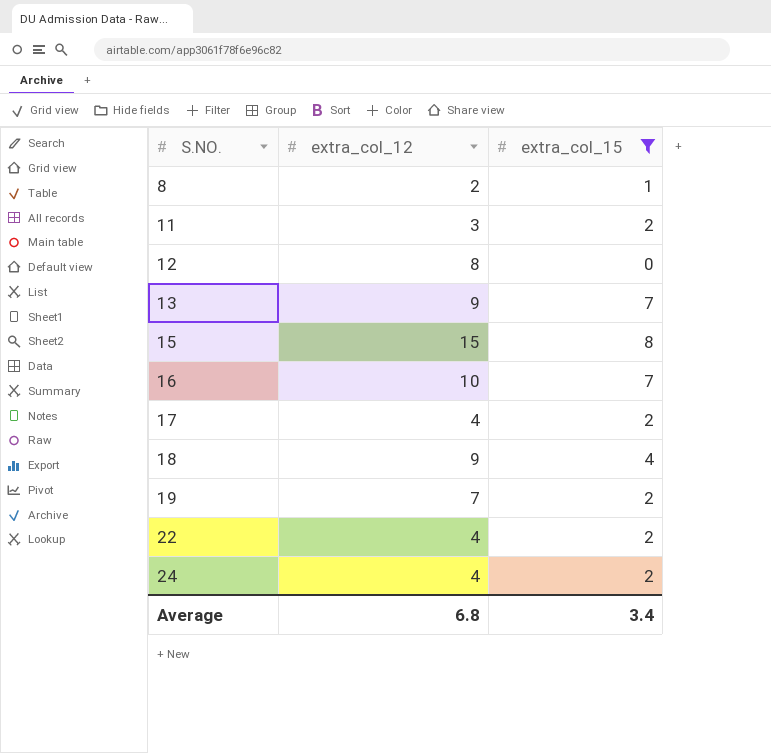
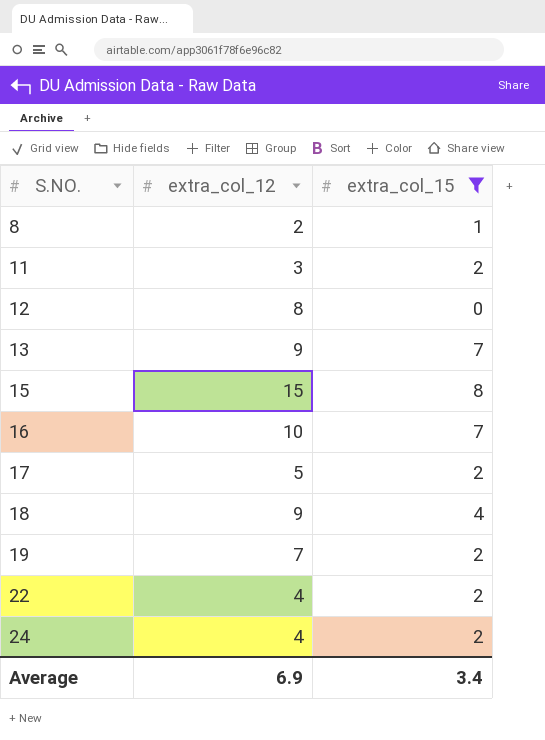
17 | extra_col_12: 4 -> 5
Average | extra_col_12: 6.8 -> 6.9

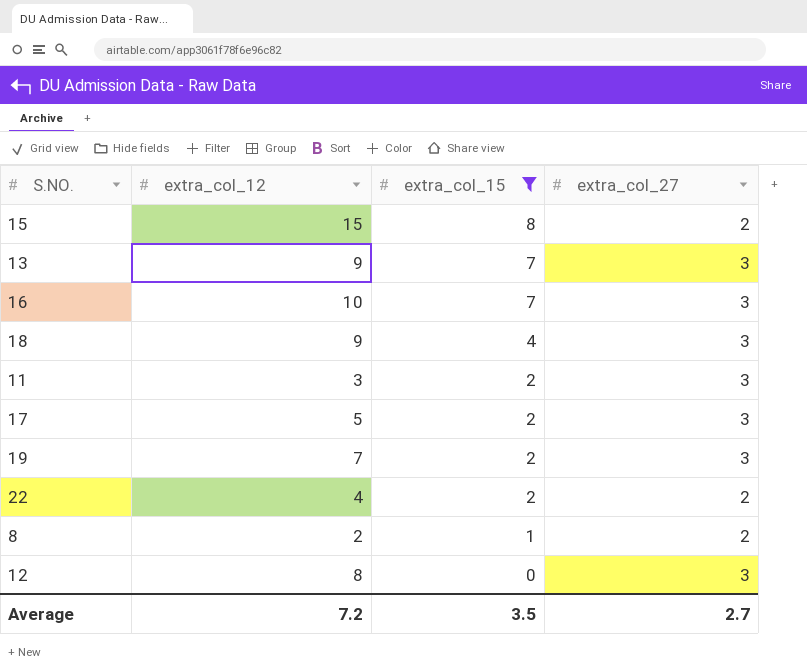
row order: S.NO. ascending -> extra_col_15 descending
column extra_col_27 | position: none -> 4
row 24: 4 | 2 -> none
Average | extra_col_12: 6.9 -> 7.2
Average | extra_col_15: 3.4 -> 3.5

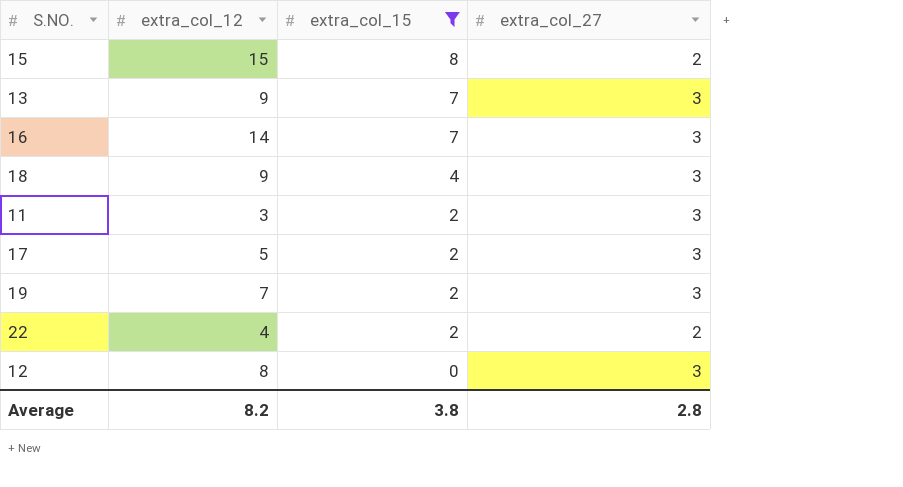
row 8: 2 | 1 | 2 -> none
16 | extra_col_12: 10 -> 14
Average | extra_col_12: 7.2 -> 8.2
Average | extra_col_15: 3.5 -> 3.8
Average | extra_col_27: 2.7 -> 2.8

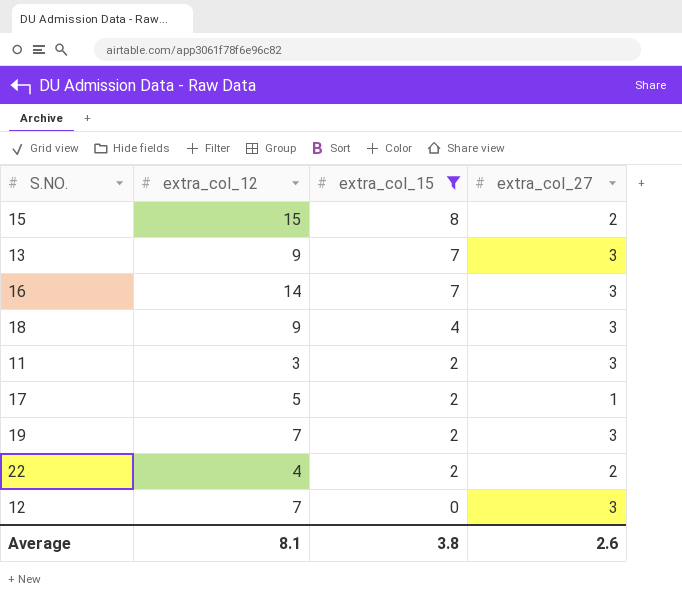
17 | extra_col_27: 3 -> 1
12 | extra_col_12: 8 -> 7
Average | extra_col_12: 8.2 -> 8.1
Average | extra_col_27: 2.8 -> 2.6

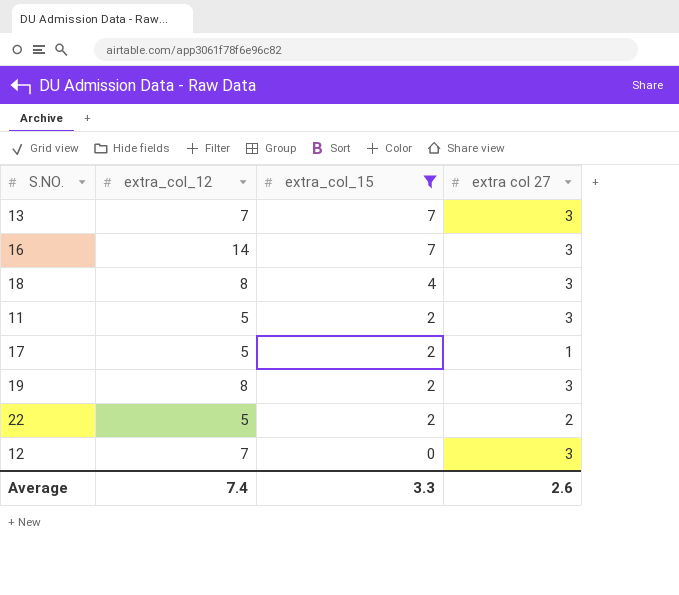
column name: extra_col_27 -> extra col 27
row 15: 15 | 8 | 2 -> none
13 | extra_col_12: 9 -> 7
18 | extra_col_12: 9 -> 8
11 | extra_col_12: 3 -> 5
19 | extra_col_12: 7 -> 8
22 | extra_col_12: 4 -> 5
Average | extra_col_12: 8.1 -> 7.4
Average | extra_col_15: 3.8 -> 3.3

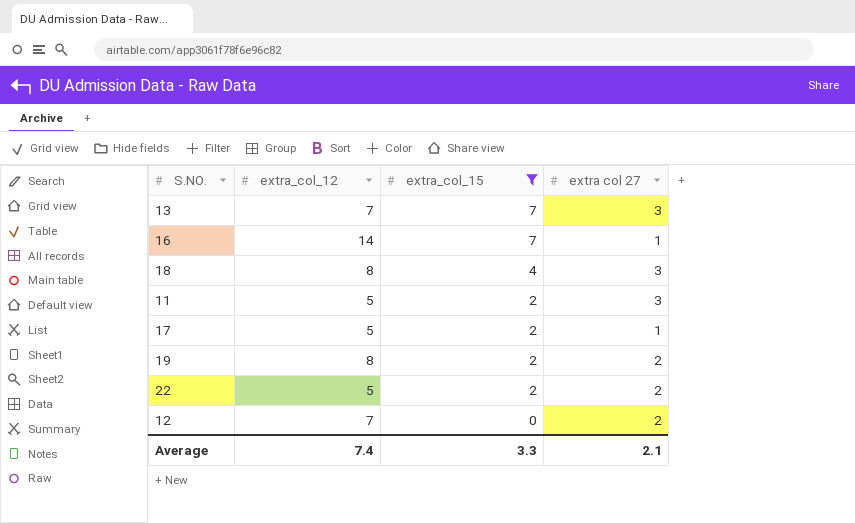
16 | extra col 27: 3 -> 1
19 | extra col 27: 3 -> 2
12 | extra col 27: 3 -> 2
Average | extra col 27: 2.6 -> 2.1

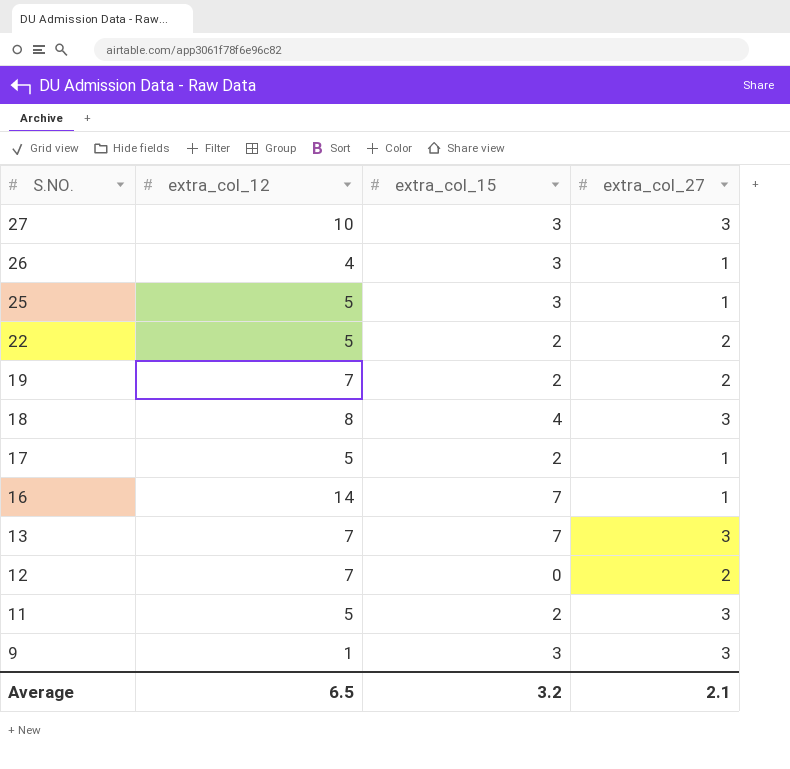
filter: extra_col_15 != 3 -> none
row order: extra_col_15 descending -> S.NO. descending
column name: extra col 27 -> extra_col_27
19 | extra_col_12: 8 -> 7
Average | extra_col_12: 7.4 -> 6.5
Average | extra_col_15: 3.3 -> 3.2

